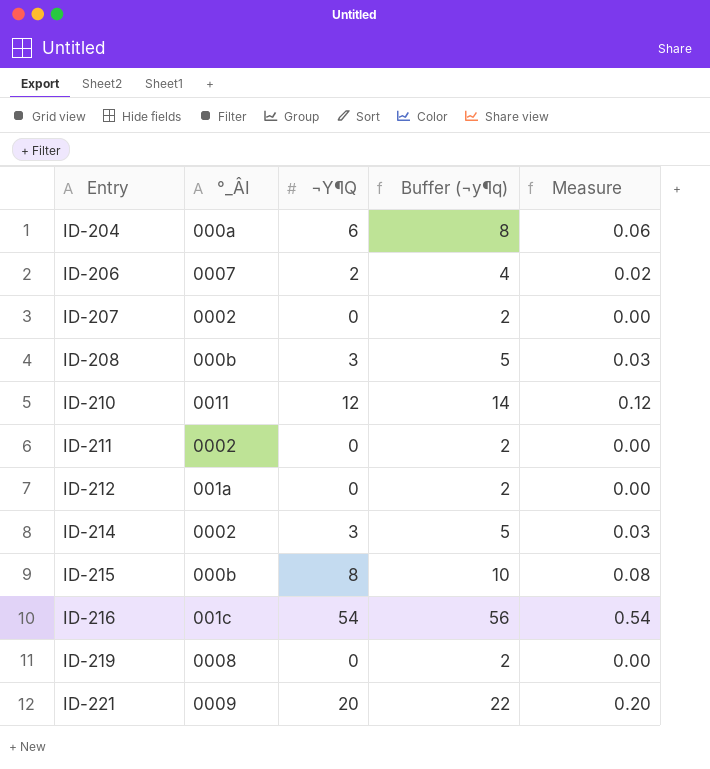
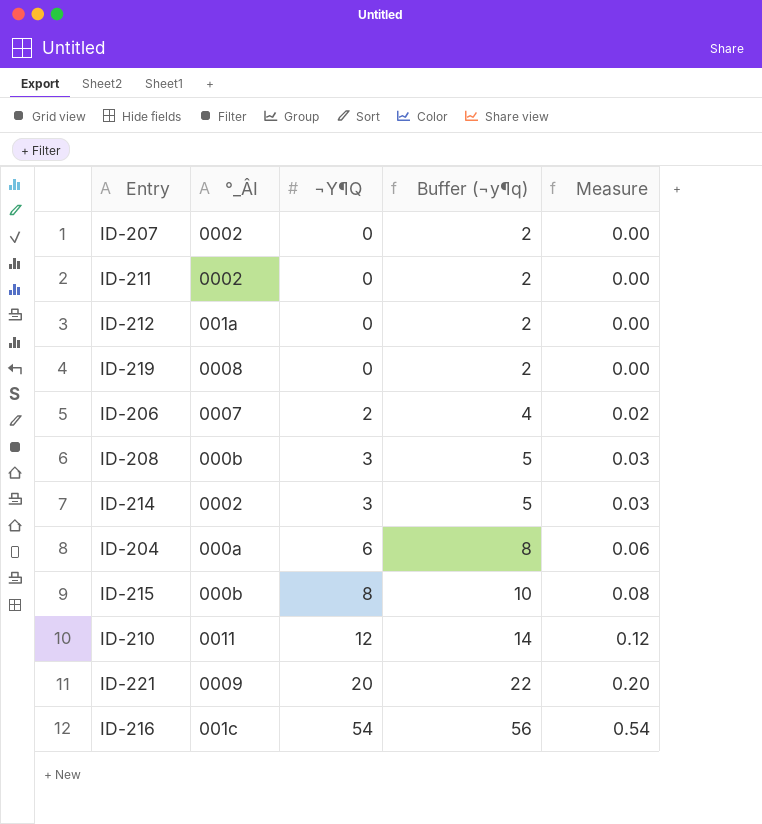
row order: Entry ascending -> ¬Y¶Q ascending

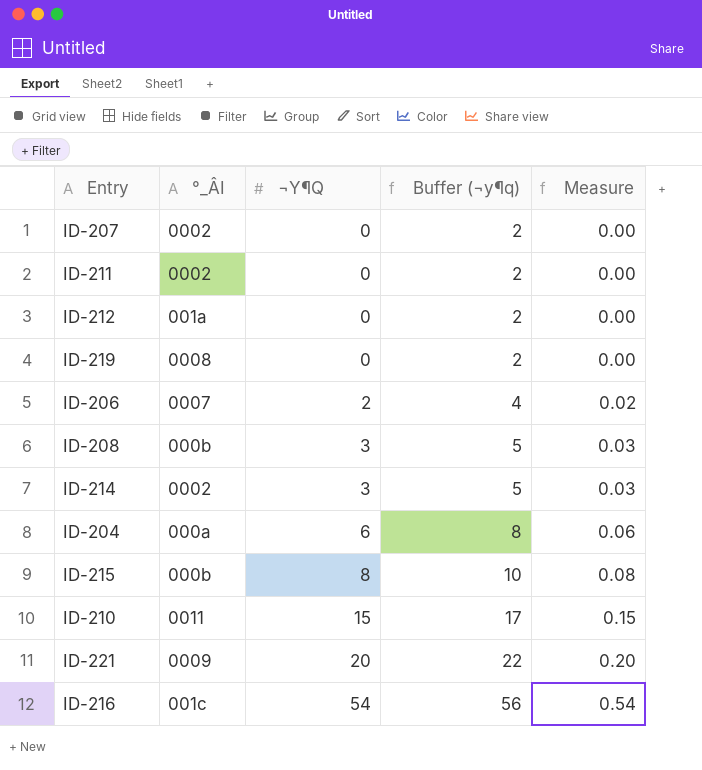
ID-210 | ¬Y¶Q: 12 -> 15
ID-210 | Buffer (¬y¶q): 14 -> 17
ID-210 | Measure: 0.12 -> 0.15

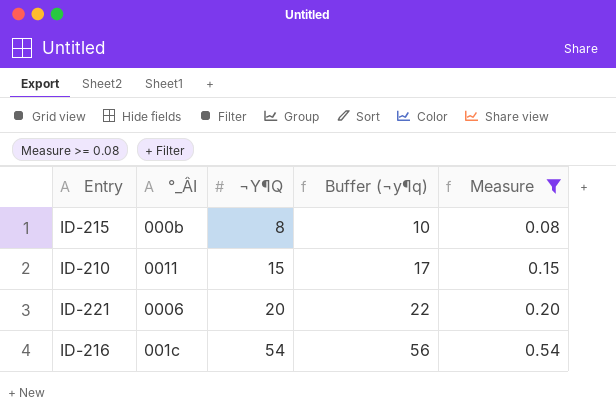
filter: none -> Measure >= 0.08
ID-221 | °_ÂI: 0009 -> 0006

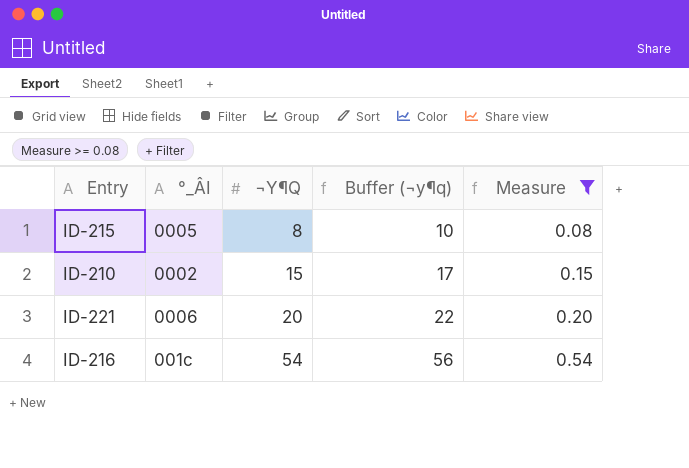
ID-215 | °_ÂI: 000b -> 0005
ID-210 | °_ÂI: 0011 -> 0002

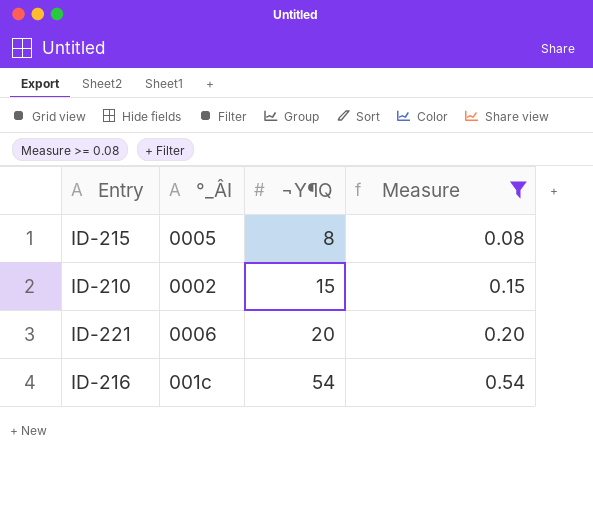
column Buffer (¬y¶q) | formula: [¬Y¶Q] + 2 -> none

